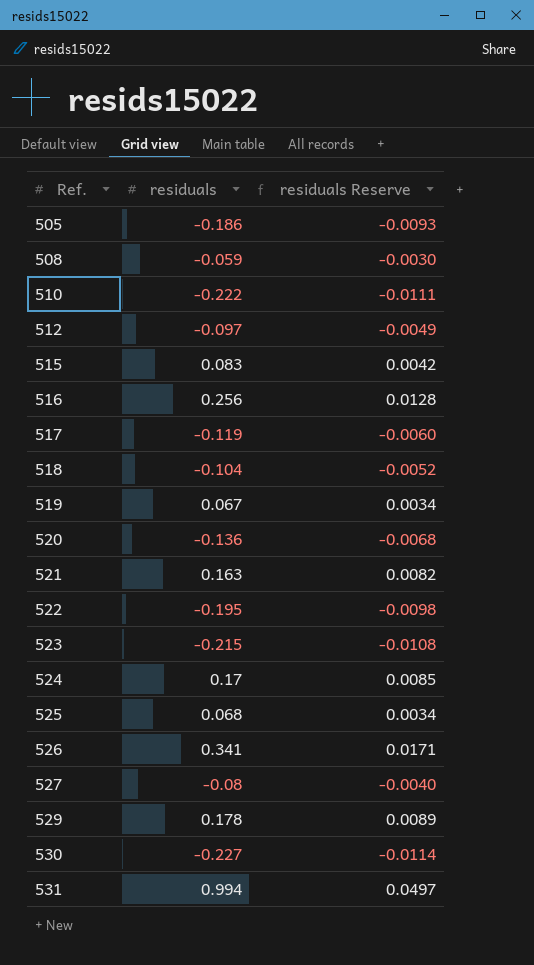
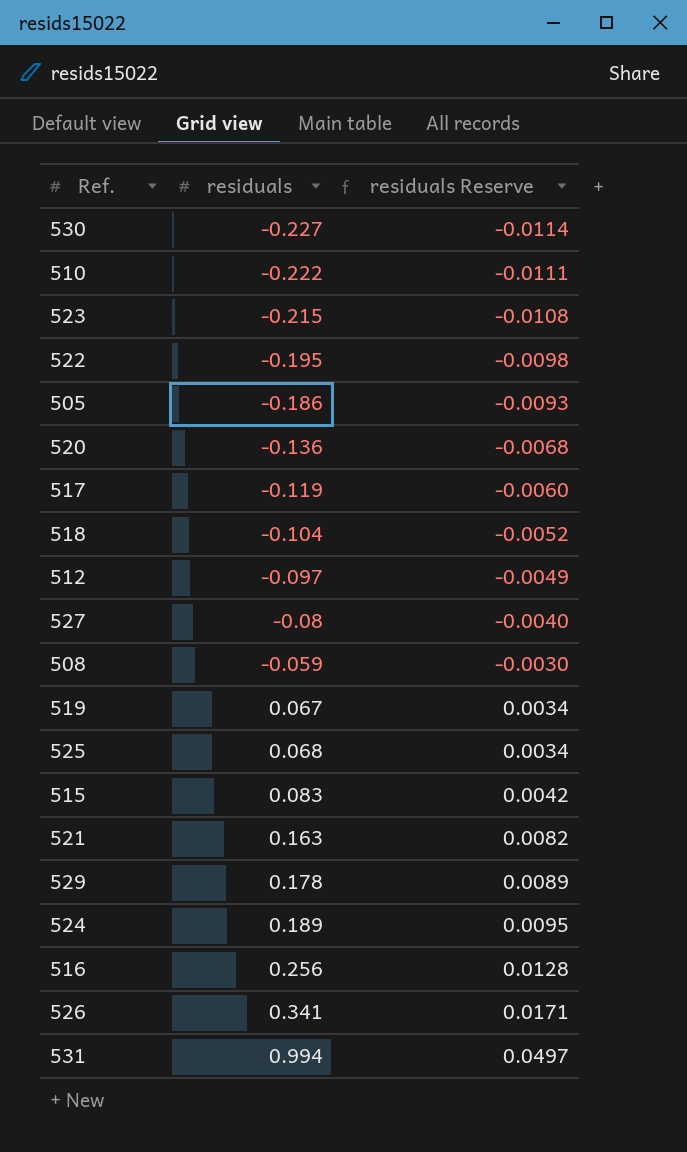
row order: Ref. ascending -> residuals ascending
524 | residuals: 0.17 -> 0.189
524 | residuals Reserve: 0.0085 -> 0.0095

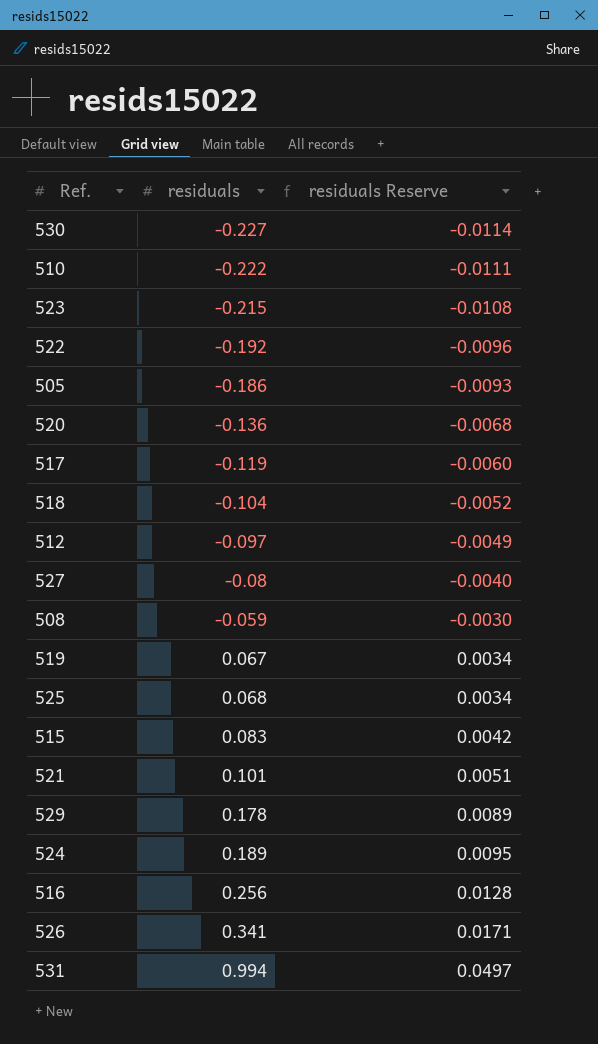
522 | residuals: -0.195 -> -0.192
522 | residuals Reserve: -0.0098 -> -0.0096
521 | residuals: 0.163 -> 0.101
521 | residuals Reserve: 0.0082 -> 0.0051

